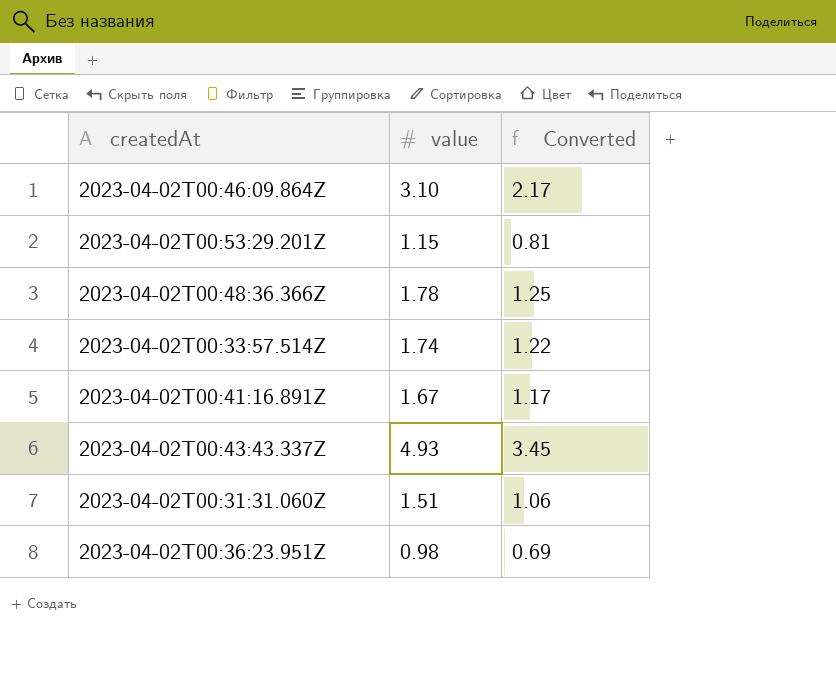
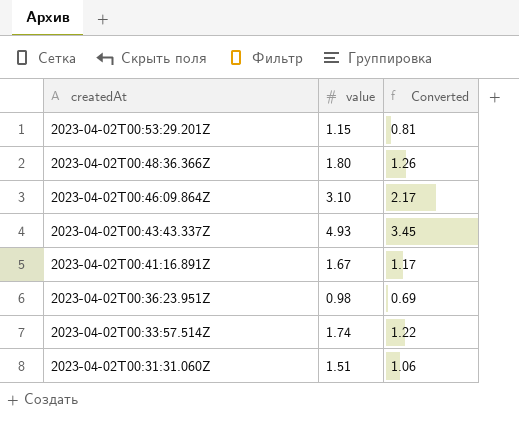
row order: none -> createdAt descending
2023-04-02T00:48:36.366Z | value: 1.78 -> 1.80
2023-04-02T00:48:36.366Z | Converted: 1.25 -> 1.26

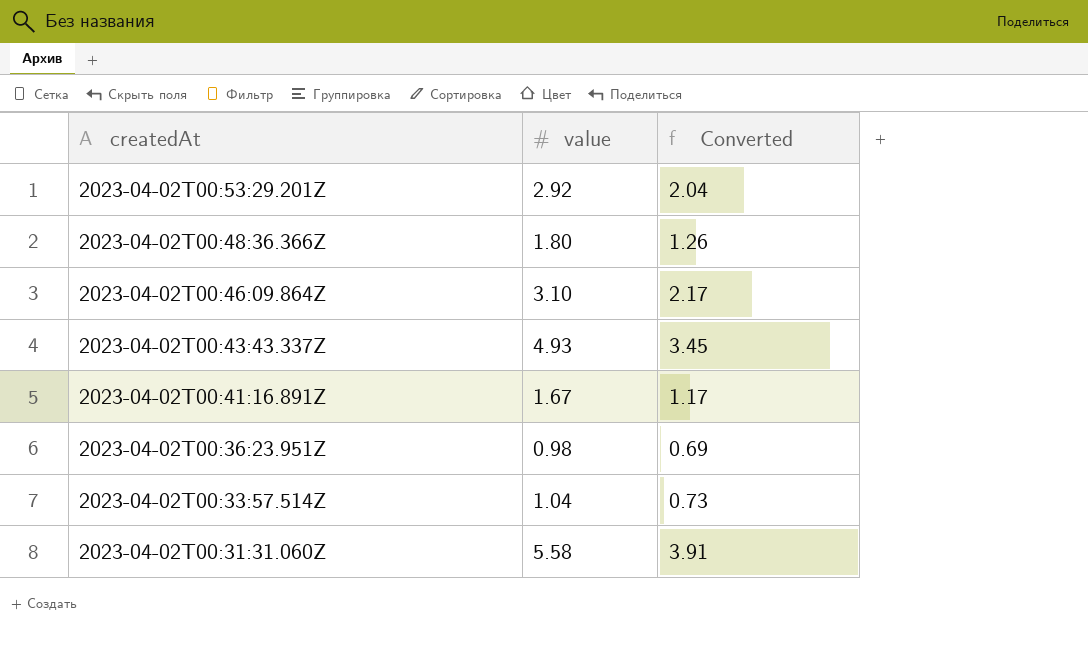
2023-04-02T00:53:29.201Z | value: 1.15 -> 2.92
2023-04-02T00:53:29.201Z | Converted: 0.81 -> 2.04
2023-04-02T00:33:57.514Z | value: 1.74 -> 1.04
2023-04-02T00:33:57.514Z | Converted: 1.22 -> 0.73
2023-04-02T00:31:31.060Z | value: 1.51 -> 5.58
2023-04-02T00:31:31.060Z | Converted: 1.06 -> 3.91

